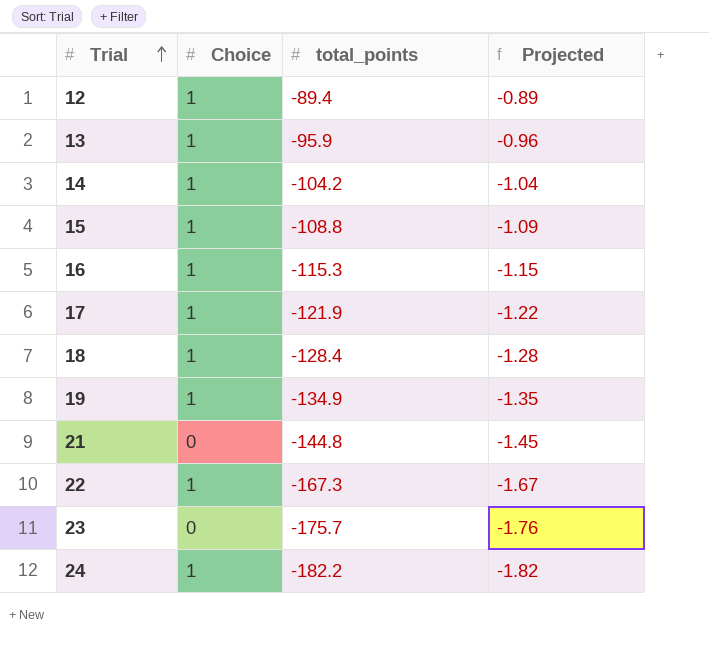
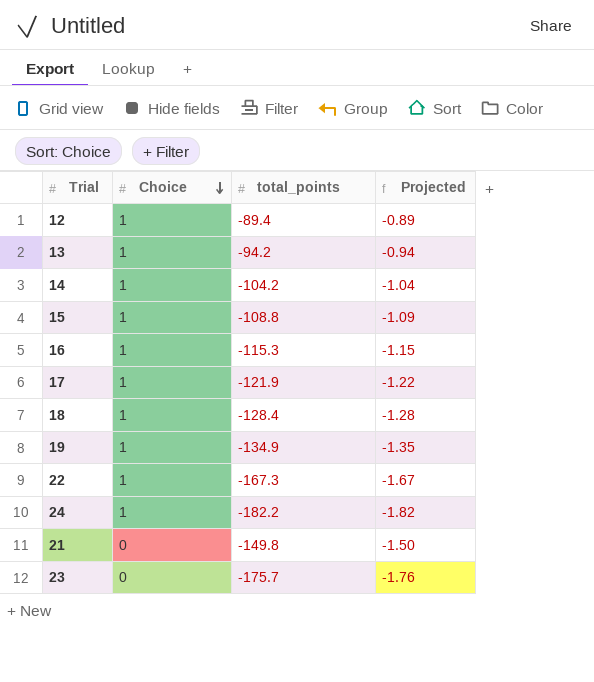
row order: Trial ascending -> Choice descending
13 | total_points: -95.9 -> -94.2
13 | Projected: -0.96 -> -0.94
21 | total_points: -144.8 -> -149.8
21 | Projected: -1.45 -> -1.50

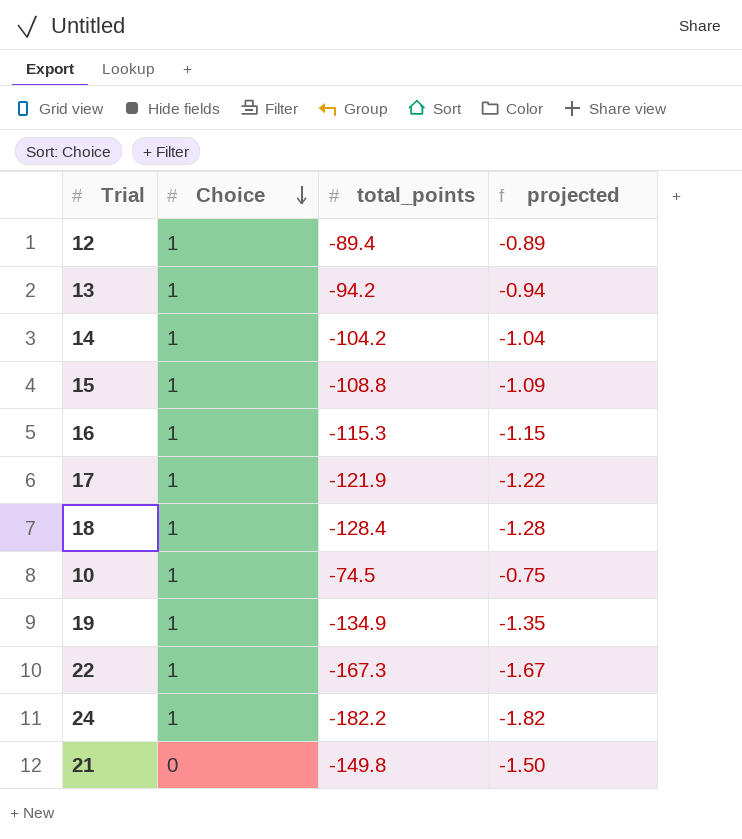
column name: Projected -> projected
row 23: 0 | -175.7 | -1.76 -> none
row 10: none -> 1 | -74.5 | -0.75

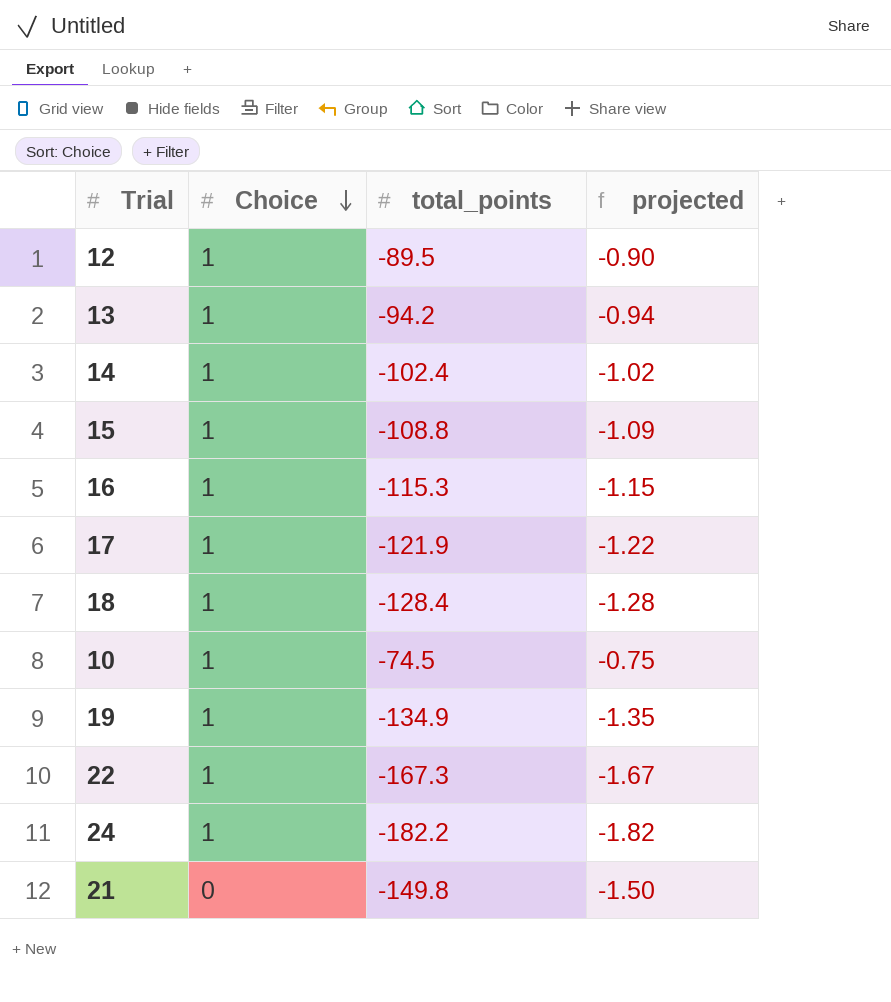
12 | total_points: -89.4 -> -89.5
12 | projected: -0.89 -> -0.90
14 | total_points: -104.2 -> -102.4
14 | projected: -1.04 -> -1.02

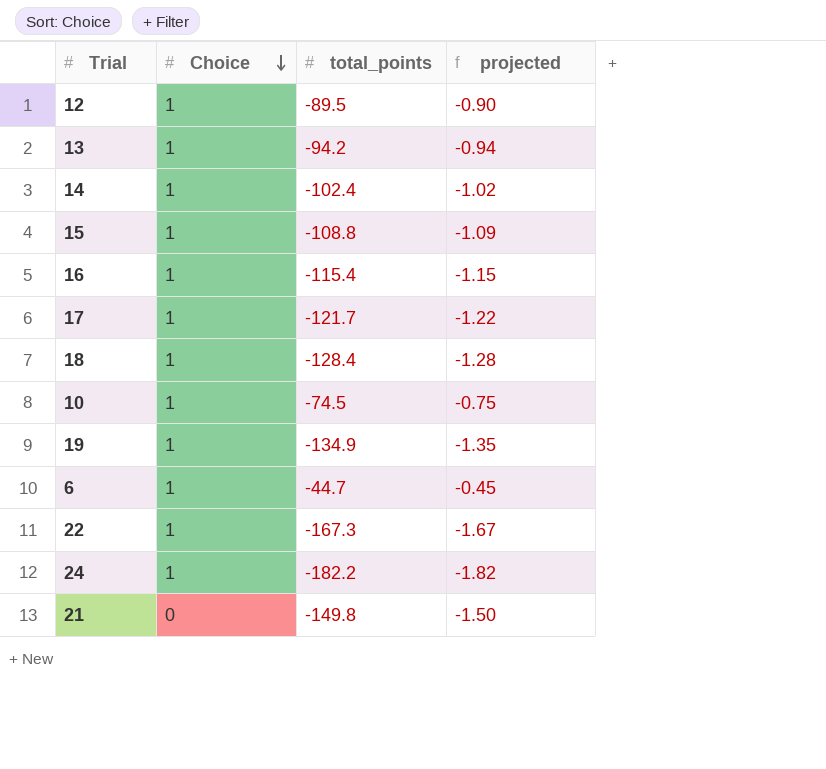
16 | total_points: -115.3 -> -115.4
17 | total_points: -121.9 -> -121.7
row 6: none -> 1 | -44.7 | -0.45

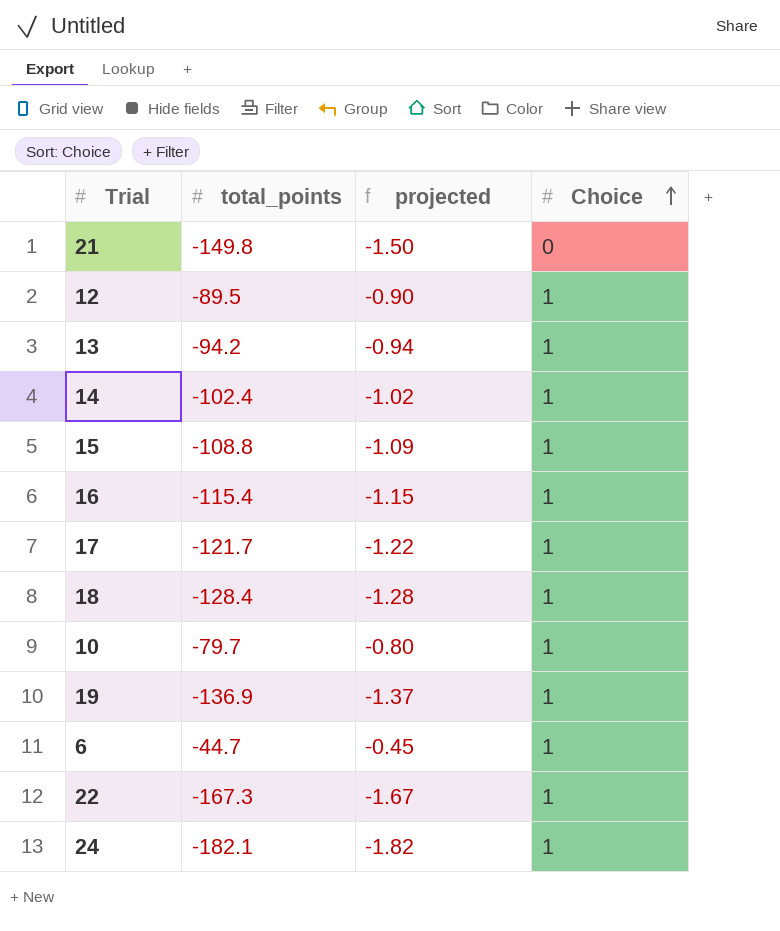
row order: Choice descending -> Choice ascending
column Choice | position: 2 -> 4
10 | total_points: -74.5 -> -79.7
10 | projected: -0.75 -> -0.80
19 | total_points: -134.9 -> -136.9
19 | projected: -1.35 -> -1.37
24 | total_points: -182.2 -> -182.1

